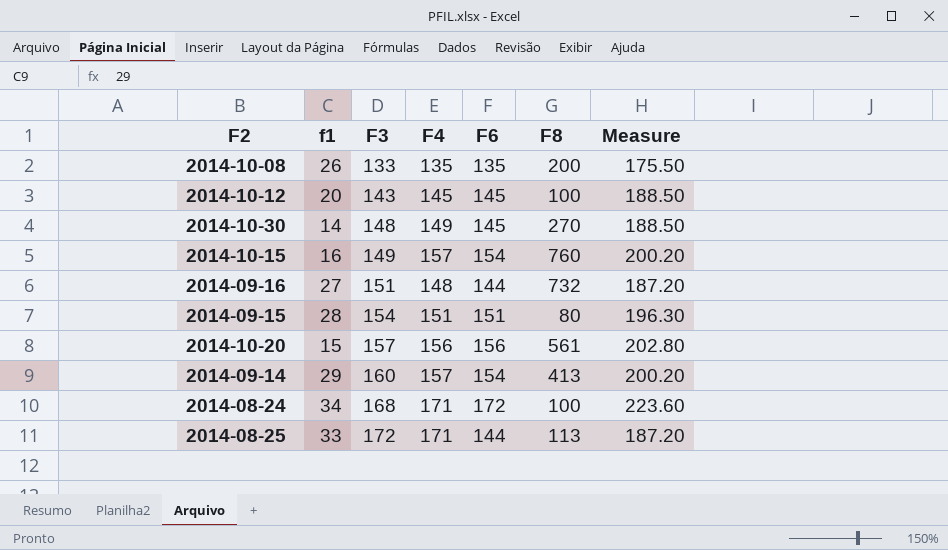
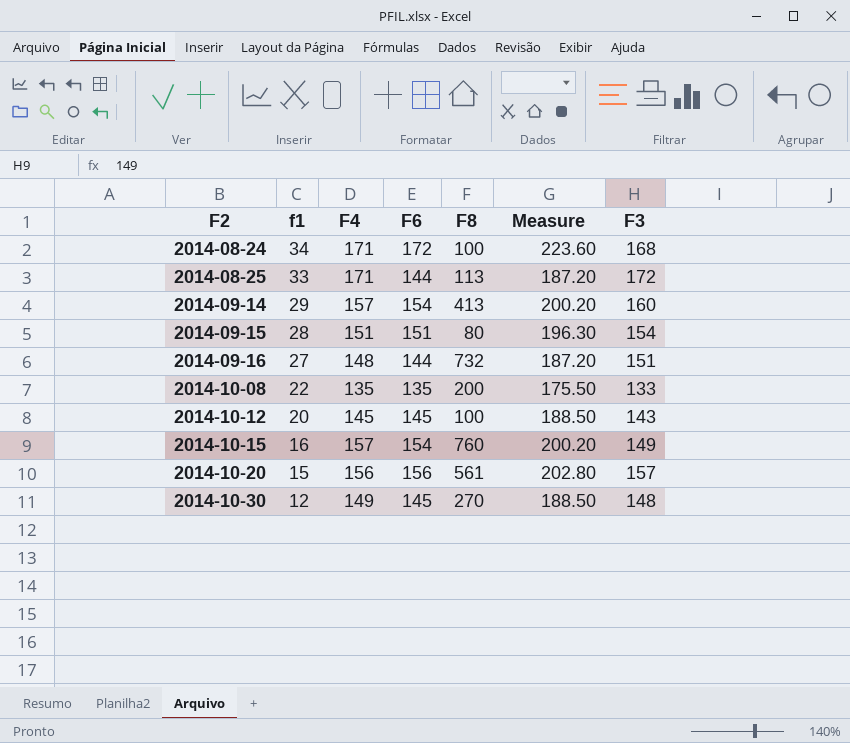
row order: F3 ascending -> F2 ascending
column F3 | position: 3 -> 7
2014-10-08 | f1: 26 -> 22
2014-10-30 | f1: 14 -> 12

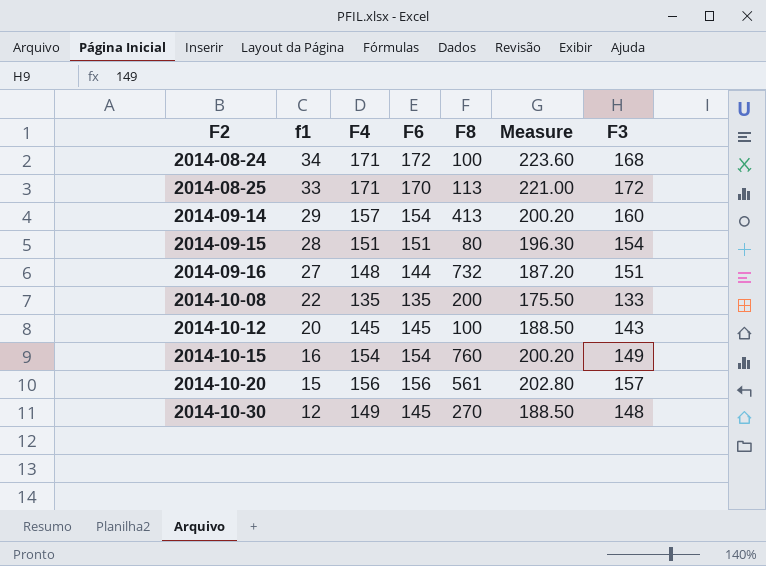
2014-08-25 | F6: 144 -> 170
2014-08-25 | Measure: 187.20 -> 221.00
2014-10-15 | F4: 157 -> 154

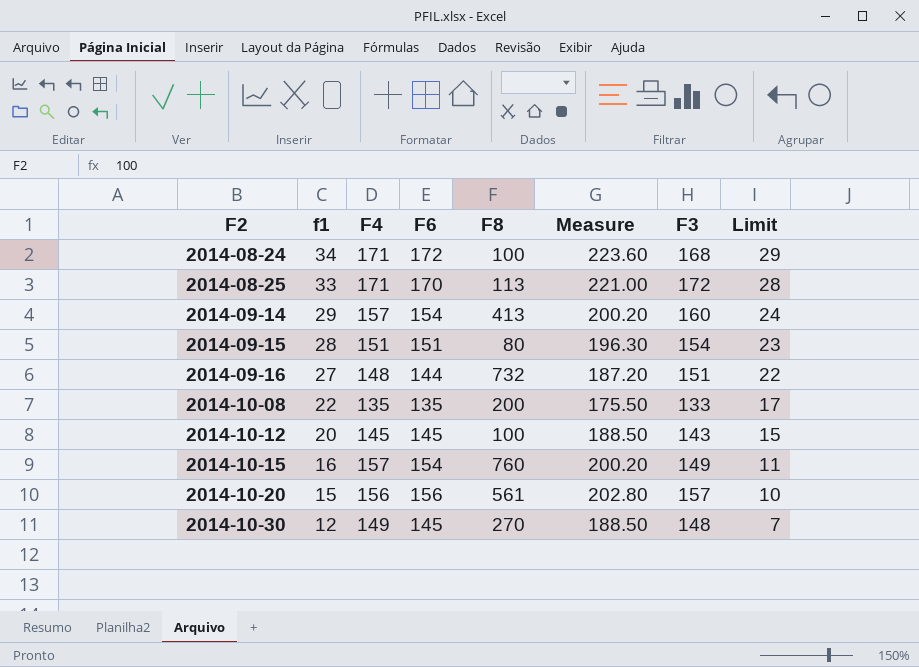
column Limit | formula: none -> [f1] - 5
2014-10-15 | F4: 154 -> 157

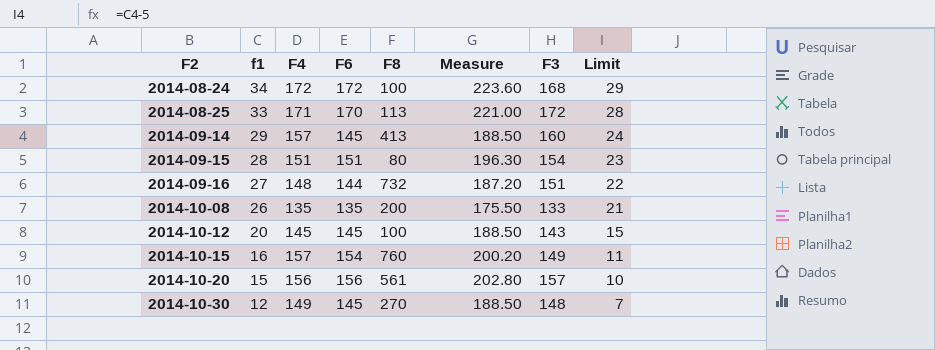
2014-08-24 | F4: 171 -> 172
2014-09-14 | F6: 154 -> 145
2014-09-14 | Measure: 200.20 -> 188.50
2014-10-08 | f1: 22 -> 26
2014-10-08 | Limit: 17 -> 21

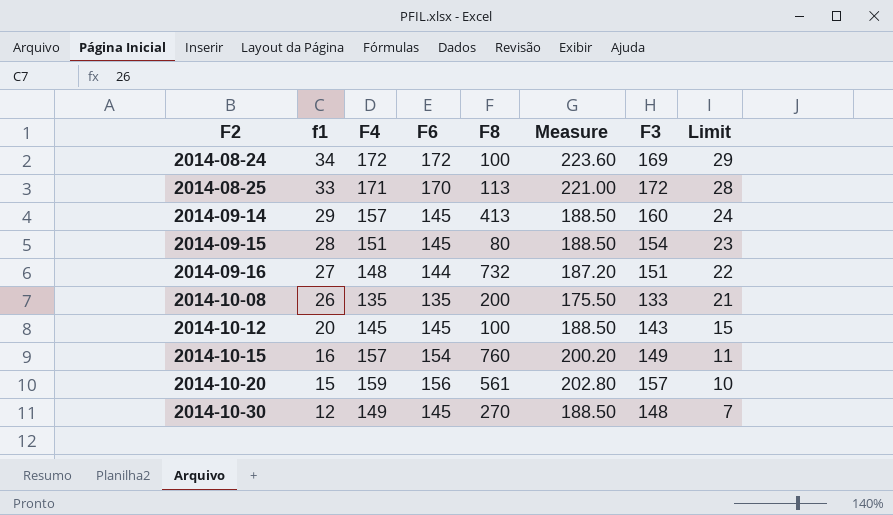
2014-08-24 | F3: 168 -> 169
2014-09-15 | F6: 151 -> 145
2014-09-15 | Measure: 196.30 -> 188.50
2014-10-20 | F4: 156 -> 159

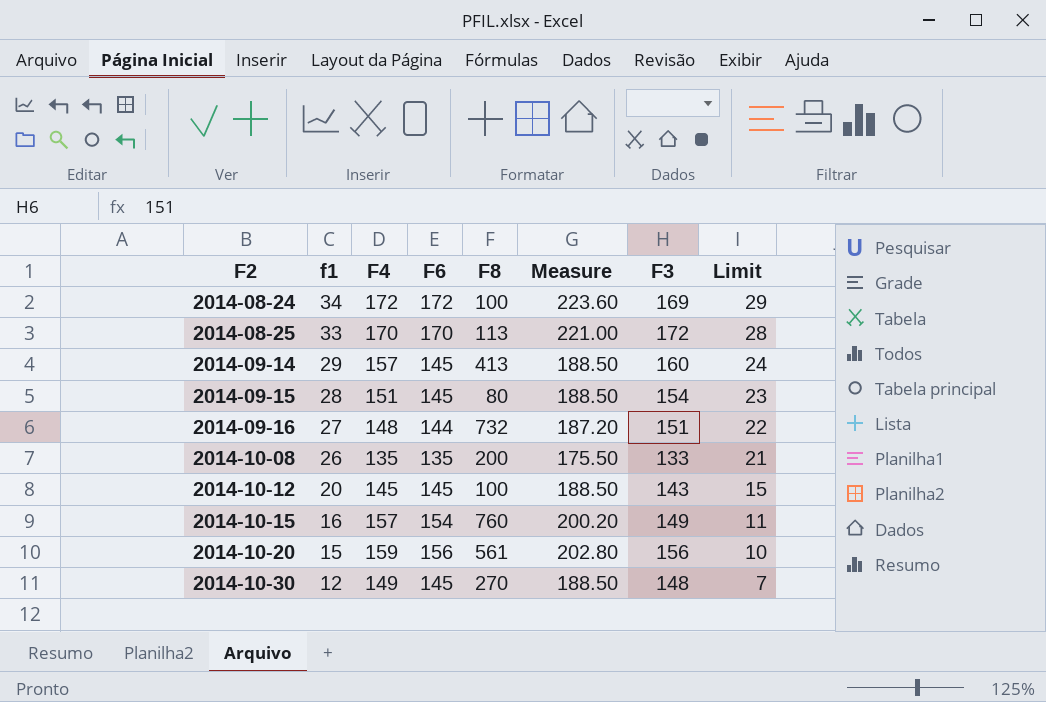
2014-08-25 | F4: 171 -> 170
2014-10-20 | F3: 157 -> 156

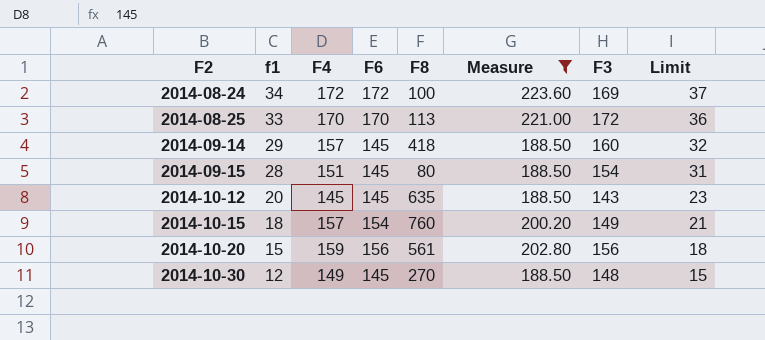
filter: none -> Measure >= 188.50
column Limit | formula: [f1] - 5 -> [f1] + 3
2014-09-14 | F8: 413 -> 418
2014-10-12 | F8: 100 -> 635
2014-10-15 | f1: 16 -> 18

